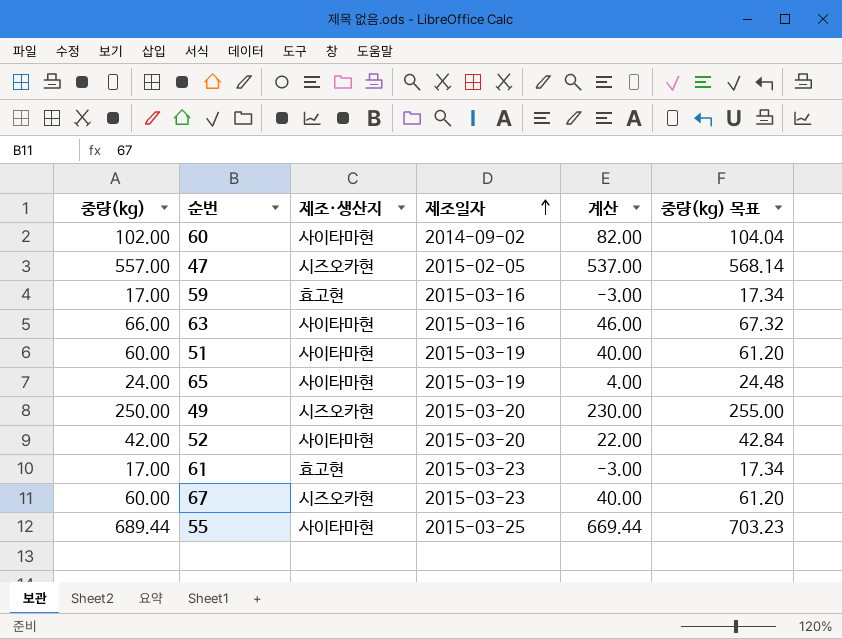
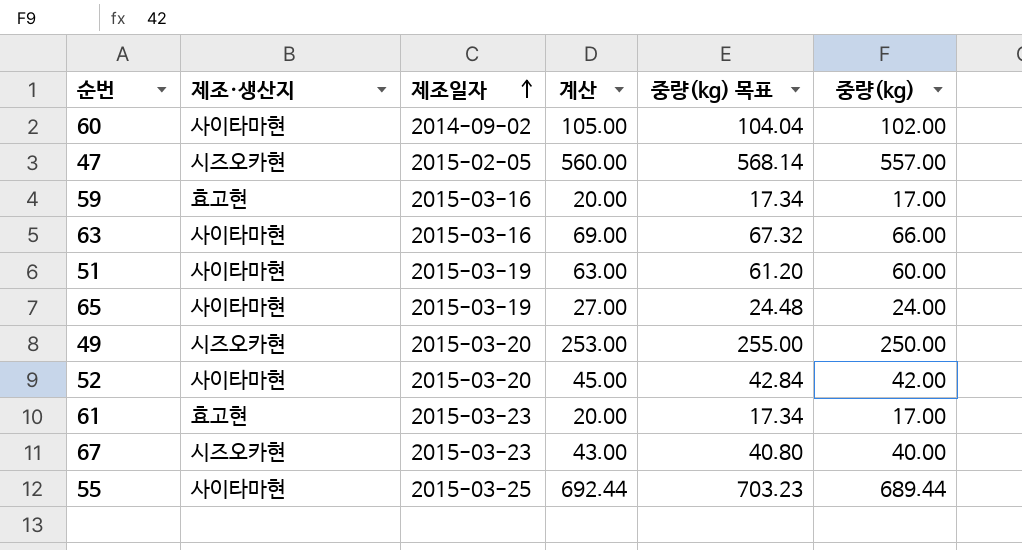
column 계산 | formula: [중량(kg)] - 20 -> [중량(kg)] + 3
column 중량(kg) | position: 1 -> 6
67 | 중량(kg) 목표: 61.20 -> 40.80
67 | 중량(kg): 60.00 -> 40.00

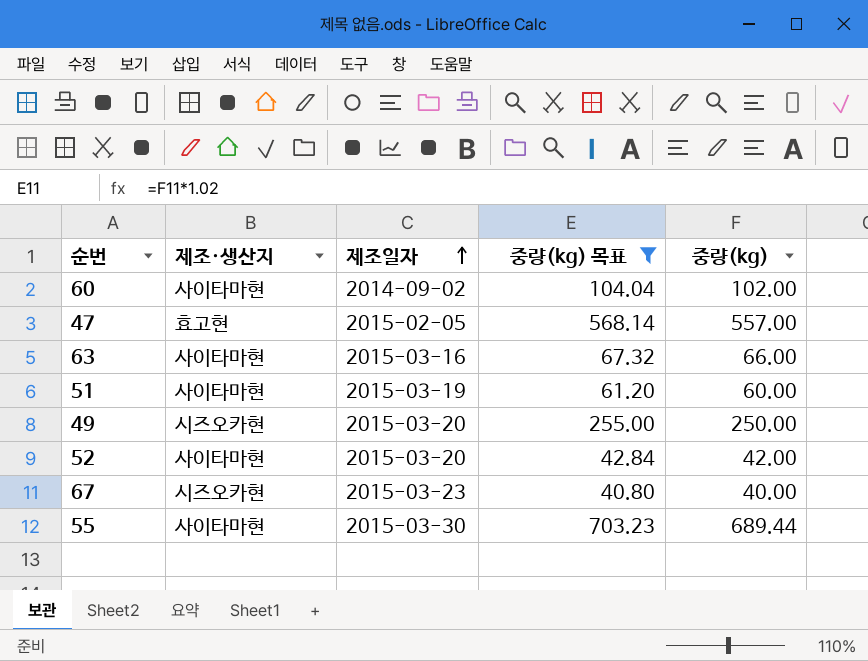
filter: none -> 중량(kg) 목표 >= 40.80
column 계산 | formula: [중량(kg)] + 3 -> none
47 | 제조·생산지: 시즈오카현 -> 효고현
55 | 제조일자: 2015-03-25 -> 2015-03-30

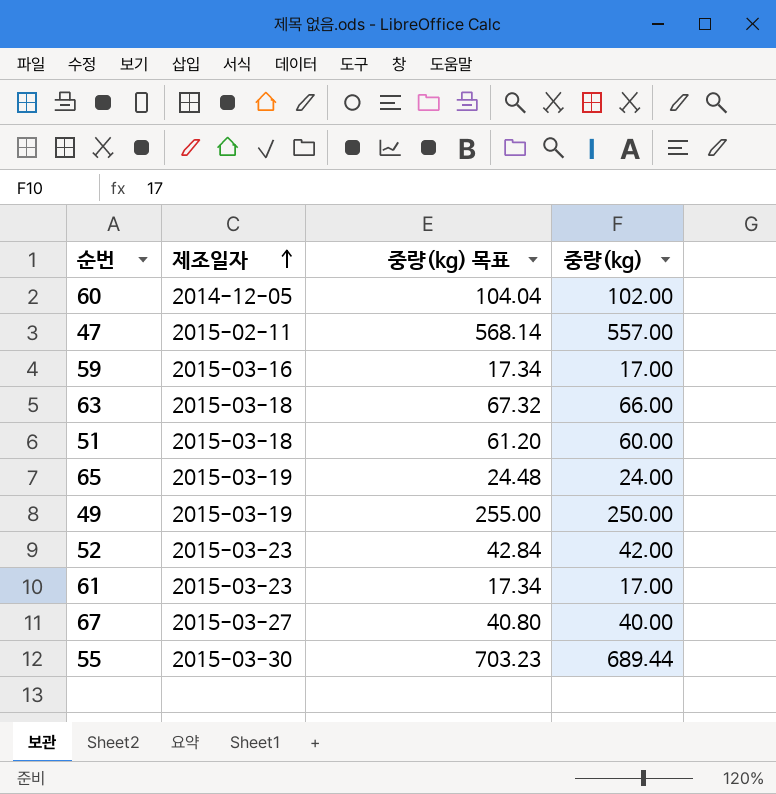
filter: 중량(kg) 목표 >= 40.80 -> none
column 제조·생산지 | position: 2 -> none
60 | 제조일자: 2014-09-02 -> 2014-12-05
47 | 제조일자: 2015-02-05 -> 2015-02-11
63 | 제조일자: 2015-03-16 -> 2015-03-18
51 | 제조일자: 2015-03-19 -> 2015-03-18
49 | 제조일자: 2015-03-20 -> 2015-03-19
52 | 제조일자: 2015-03-20 -> 2015-03-23
67 | 제조일자: 2015-03-23 -> 2015-03-27

